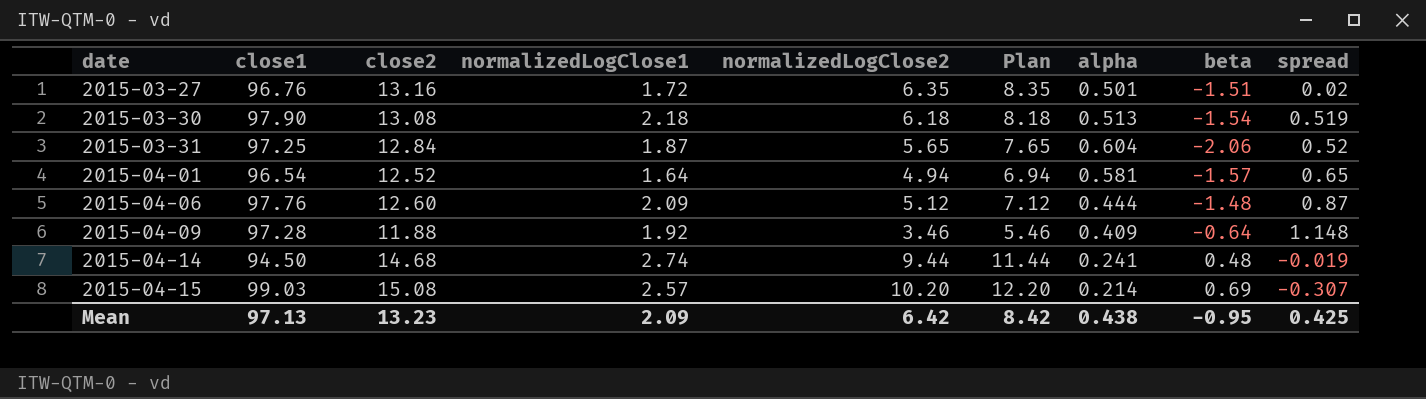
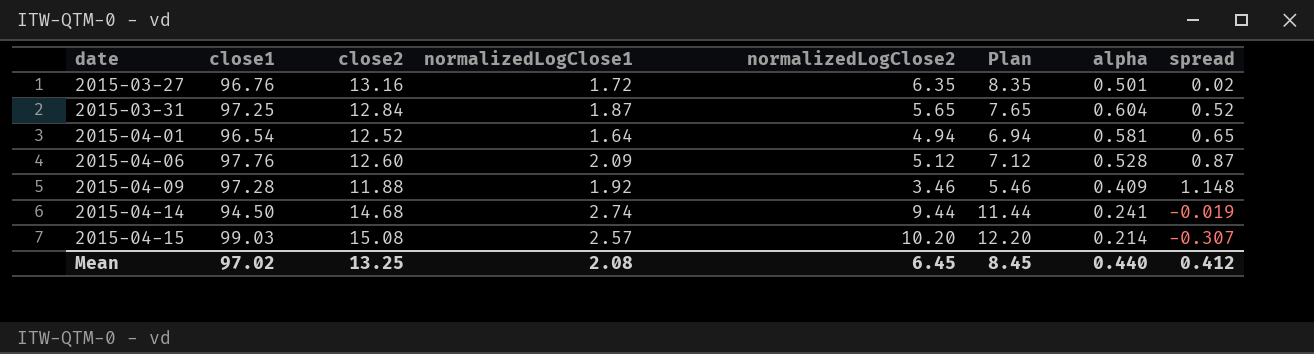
column beta | position: 8 -> none
row 2015-03-30: 97.90 | 13.08 | 2.18 | 6.18 | 8.18 | 0.513 | -1.54 | 0.519 -> none
2015-04-06 | alpha: 0.444 -> 0.528
Mean | close1: 97.13 -> 97.02
Mean | close2: 13.23 -> 13.25
Mean | normalizedLogClose1: 2.09 -> 2.08
Mean | normalizedLogClose2: 6.42 -> 6.45
Mean | Plan: 8.42 -> 8.45
Mean | alpha: 0.438 -> 0.440
Mean | spread: 0.425 -> 0.412

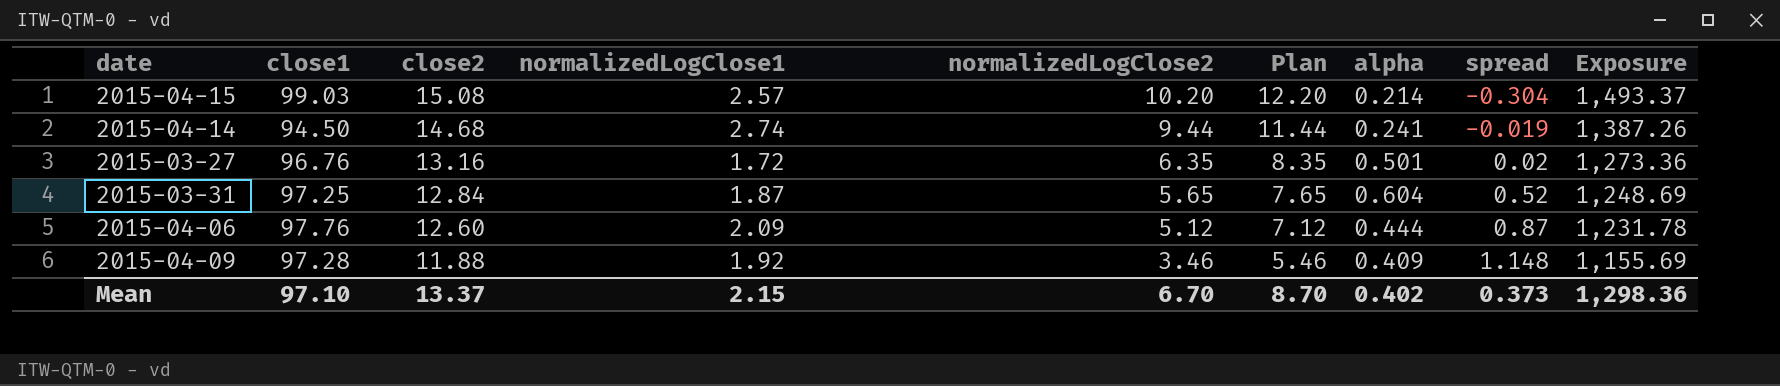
row order: date ascending -> close2 descending
column Exposure | formula: none -> [close1] * [close2]
row 2015-04-01: 96.54 | 12.52 | 1.64 | 4.94 | 6.94 | 0.581 | 0.65 -> none
2015-04-15 | spread: -0.307 -> -0.304
2015-04-06 | alpha: 0.528 -> 0.444
Mean | close1: 97.02 -> 97.10
Mean | close2: 13.25 -> 13.37
Mean | normalizedLogClose1: 2.08 -> 2.15
Mean | normalizedLogClose2: 6.45 -> 6.70
Mean | Plan: 8.45 -> 8.70
Mean | alpha: 0.440 -> 0.402
Mean | spread: 0.412 -> 0.373

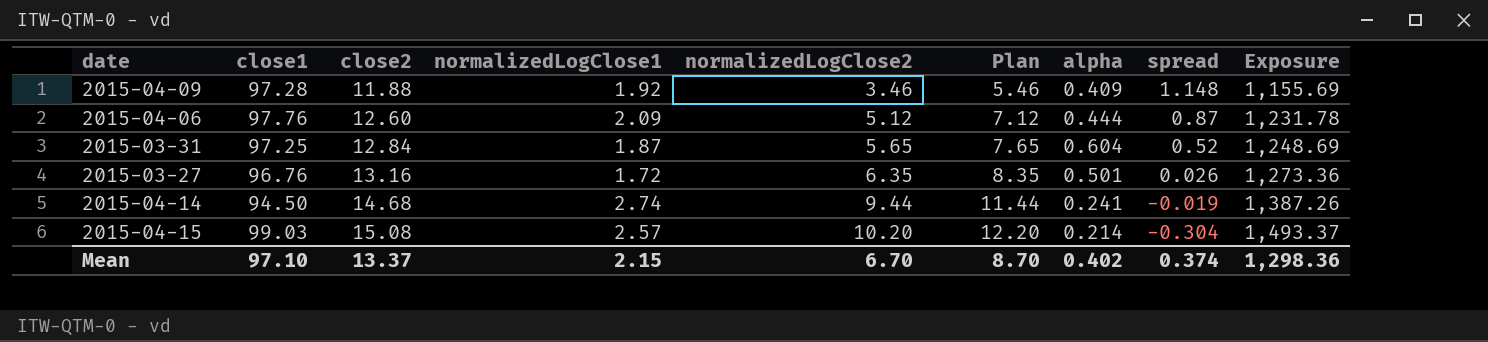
row order: close2 descending -> close2 ascending
2015-03-27 | spread: 0.02 -> 0.026
Mean | spread: 0.373 -> 0.374

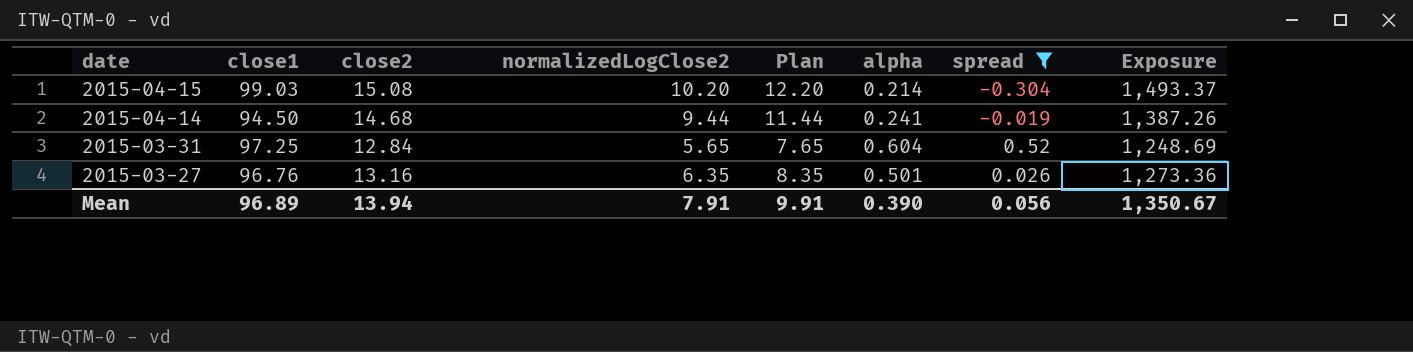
filter: none -> spread <= 0.52
row order: close2 ascending -> date descending
column normalizedLogClose1 | position: 4 -> none
Mean | close1: 97.10 -> 96.89
Mean | close2: 13.37 -> 13.94
Mean | normalizedLogClose2: 6.70 -> 7.91
Mean | Plan: 8.70 -> 9.91
Mean | alpha: 0.402 -> 0.390
Mean | spread: 0.374 -> 0.056
Mean | Exposure: 1,298.36 -> 1,350.67

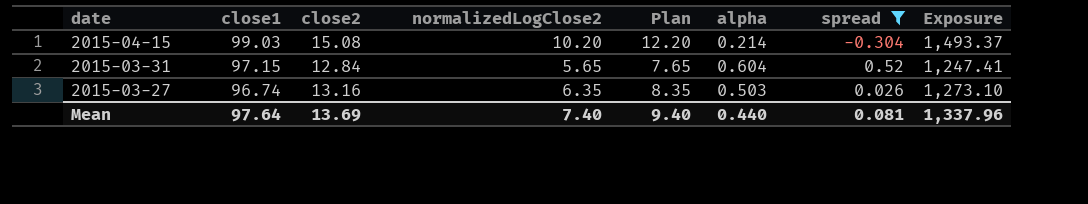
row 2015-04-14: 94.50 | 14.68 | 9.44 | 11.44 | 0.241 | -0.019 | 1,387.26 -> none
2015-03-31 | close1: 97.25 -> 97.15
2015-03-31 | Exposure: 1,248.69 -> 1,247.41
2015-03-27 | close1: 96.76 -> 96.74
2015-03-27 | alpha: 0.501 -> 0.503
2015-03-27 | Exposure: 1,273.36 -> 1,273.10
Mean | close1: 96.89 -> 97.64
Mean | close2: 13.94 -> 13.69
Mean | normalizedLogClose2: 7.91 -> 7.40
Mean | Plan: 9.91 -> 9.40
Mean | alpha: 0.390 -> 0.440
Mean | spread: 0.056 -> 0.081
Mean | Exposure: 1,350.67 -> 1,337.96

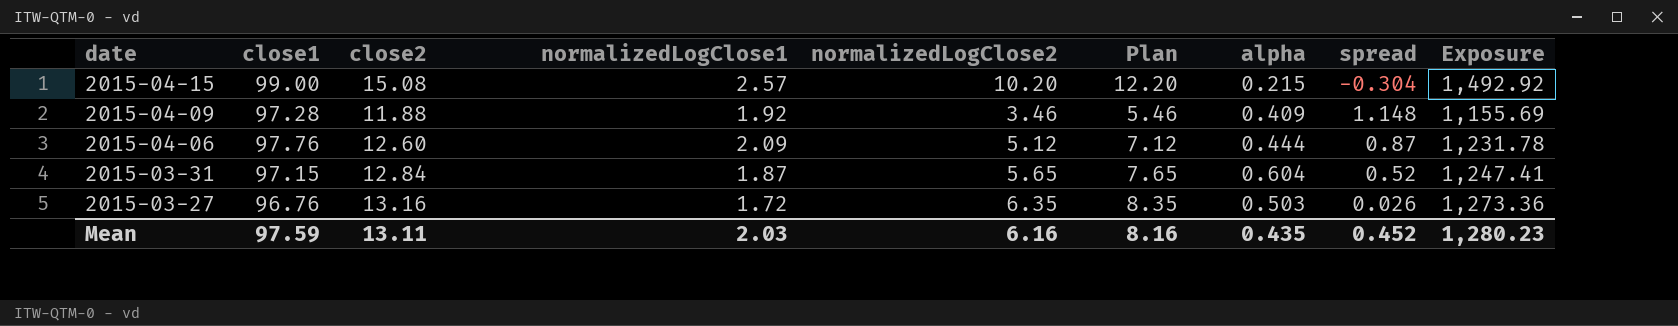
filter: spread <= 0.52 -> none
column normalizedLogClose1 | position: none -> 4
2015-04-15 | close1: 99.03 -> 99.00
2015-04-15 | alpha: 0.214 -> 0.215
2015-04-15 | Exposure: 1,493.37 -> 1,492.92
2015-03-27 | close1: 96.74 -> 96.76
2015-03-27 | Exposure: 1,273.10 -> 1,273.36
Mean | close1: 97.64 -> 97.59
Mean | close2: 13.69 -> 13.11
Mean | normalizedLogClose2: 7.40 -> 6.16
Mean | Plan: 9.40 -> 8.16
Mean | alpha: 0.440 -> 0.435
Mean | spread: 0.081 -> 0.452
Mean | Exposure: 1,337.96 -> 1,280.23

